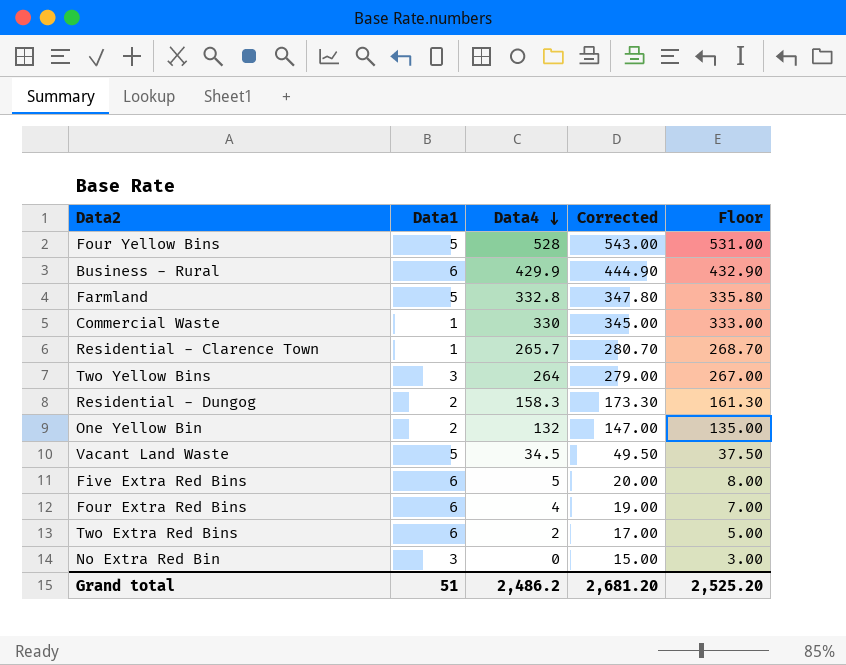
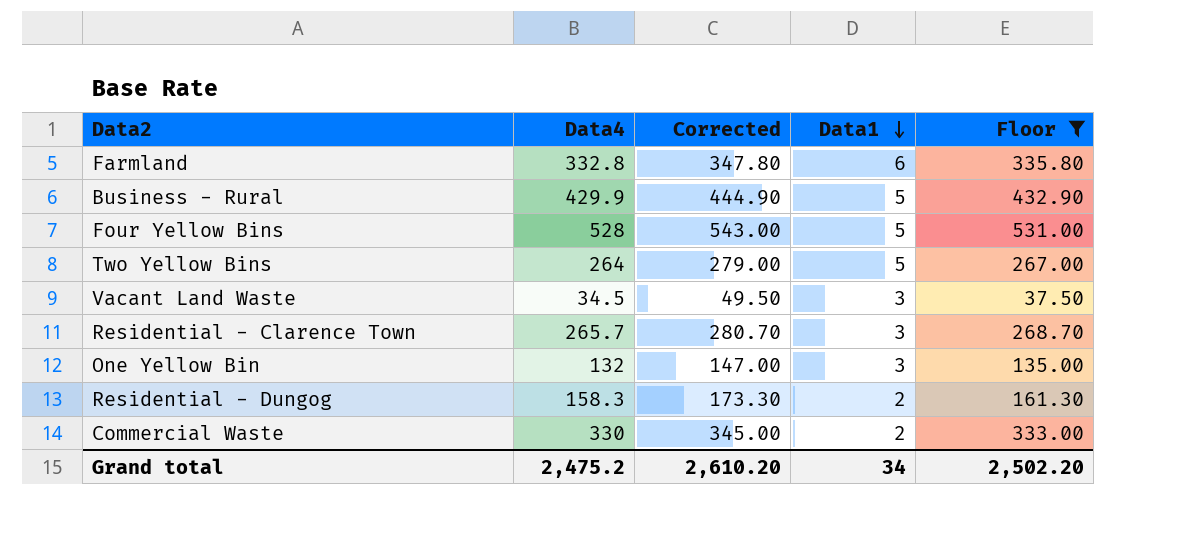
filter: none -> Floor >= 37.50
row order: Data4 descending -> Data1 descending
column Data1 | position: 2 -> 4
Farmland | Data1: 5 -> 6
Business - Rural | Data1: 6 -> 5
Two Yellow Bins | Data1: 3 -> 5
Vacant Land Waste | Data1: 5 -> 3
Residential - Clarence Town | Data1: 1 -> 3
One Yellow Bin | Data1: 2 -> 3
Commercial Waste | Data1: 1 -> 2
Grand total | Data4: 2,486.2 -> 2,475.2
Grand total | Corrected: 2,681.20 -> 2,610.20
Grand total | Data1: 51 -> 34
Grand total | Floor: 2,525.20 -> 2,502.20

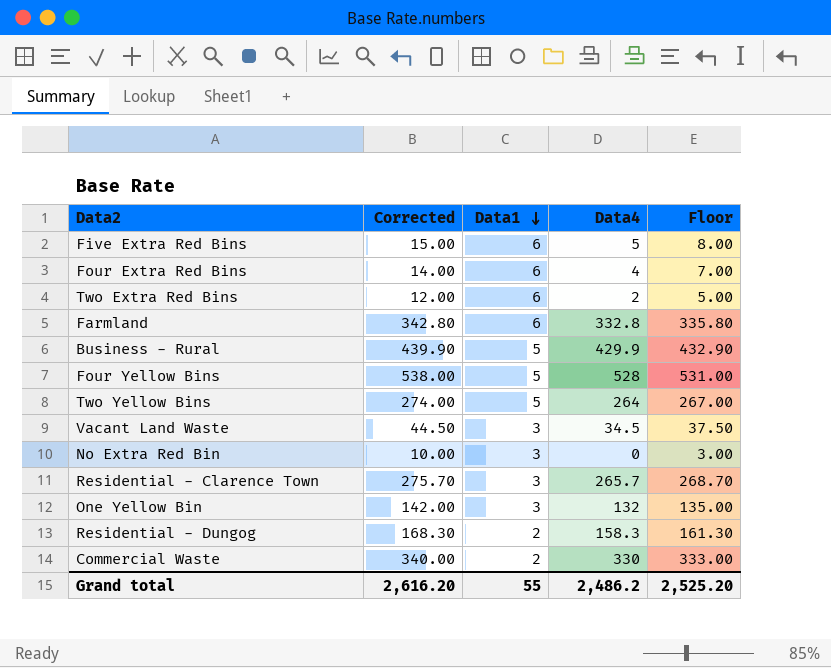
filter: Floor >= 37.50 -> none
column Corrected | formula: [Data4] + 15 -> [Data4] + 10
column Data4 | position: 2 -> 4
Grand total | Corrected: 2,610.20 -> 2,616.20
Grand total | Data1: 34 -> 55
Grand total | Data4: 2,475.2 -> 2,486.2
Grand total | Floor: 2,502.20 -> 2,525.20

